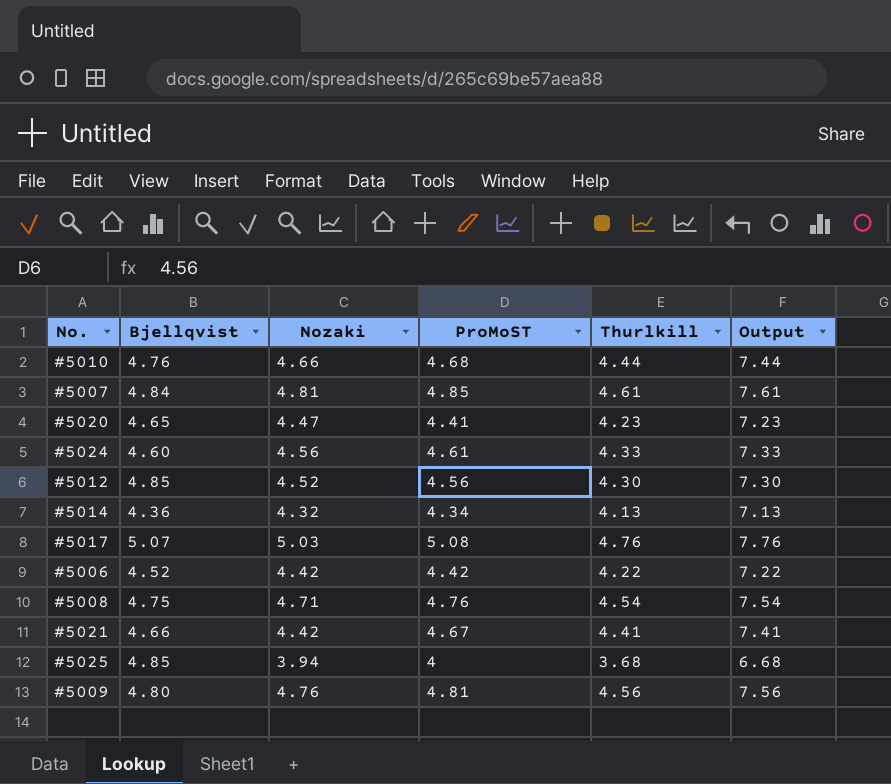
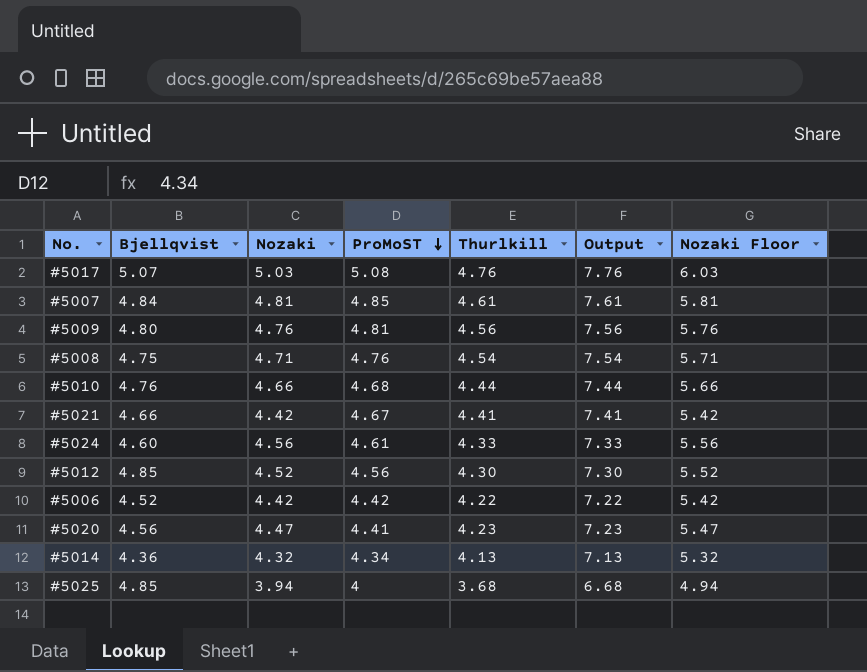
row order: none -> ProMoST descending
column Nozaki Floor | formula: none -> [Nozaki] + 1
#5020 | Bjellqvist: 4.65 -> 4.56

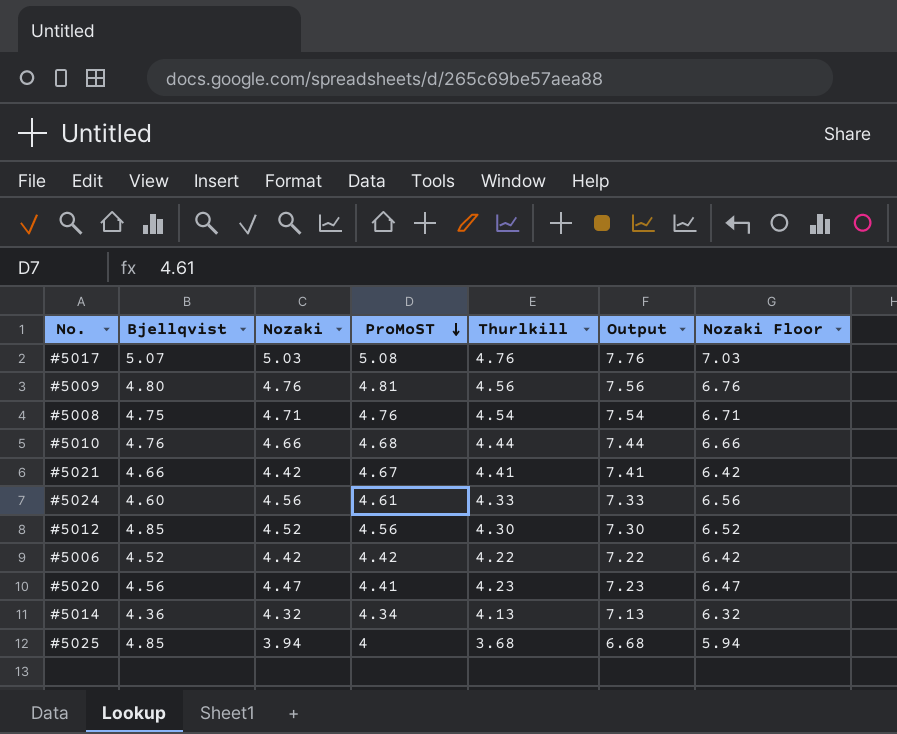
column Nozaki Floor | formula: [Nozaki] + 1 -> [Nozaki] + 2
row #5007: 4.84 | 4.81 | 4.85 | 4.61 | 7.61 | 5.81 -> none

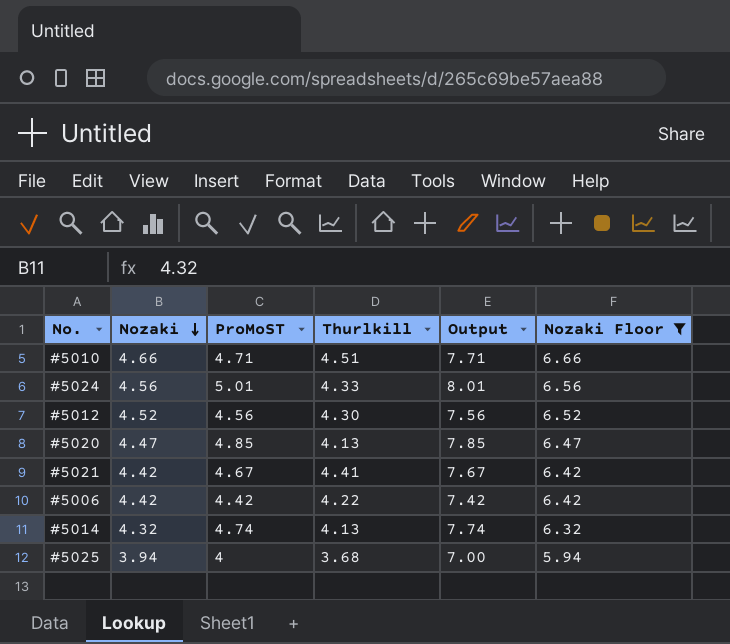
filter: none -> Nozaki Floor <= 6.66
row order: ProMoST descending -> Nozaki descending
column Bjellqvist | position: 2 -> none
column Output | formula: [Thurlkill] + 3 -> [ProMoST] + 3
#5010 | ProMoST: 4.68 -> 4.71
#5010 | Thurlkill: 4.44 -> 4.51
#5024 | ProMoST: 4.61 -> 5.01
#5020 | ProMoST: 4.41 -> 4.85
#5020 | Thurlkill: 4.23 -> 4.13
#5014 | ProMoST: 4.34 -> 4.74

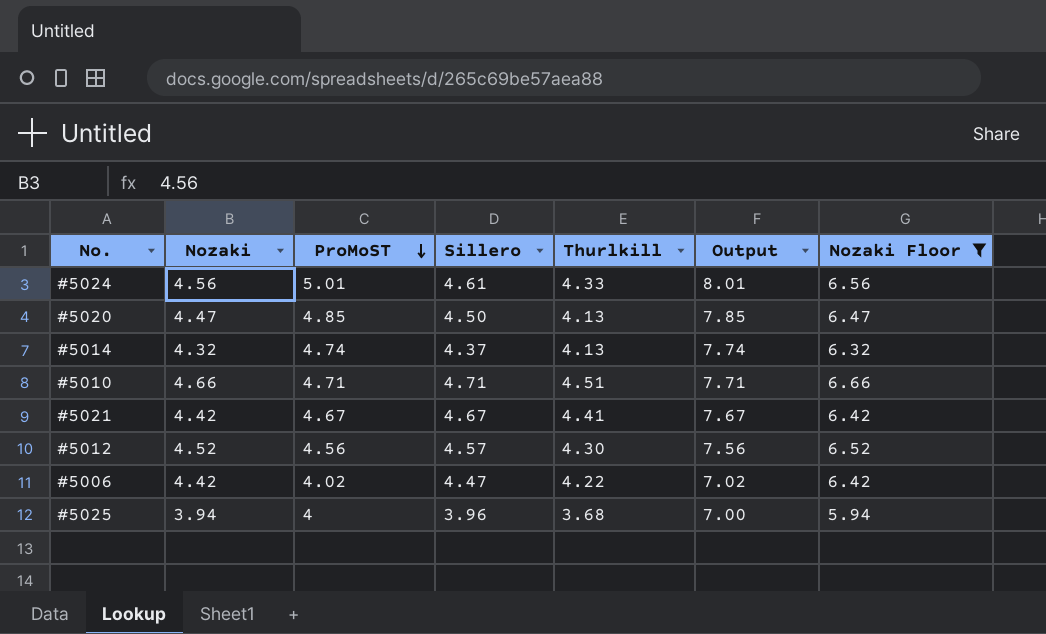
row order: Nozaki descending -> ProMoST descending
column Sillero | position: none -> 4
#5006 | ProMoST: 4.42 -> 4.02
#5006 | Output: 7.42 -> 7.02

